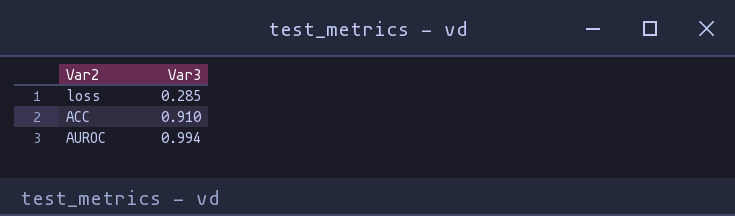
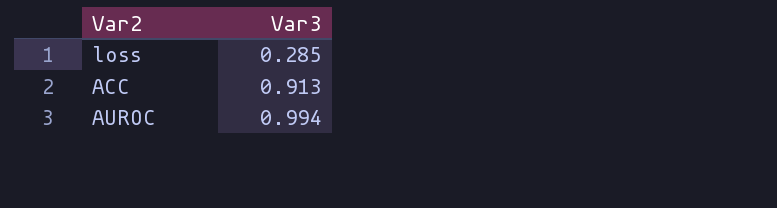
ACC | Var3: 0.910 -> 0.913

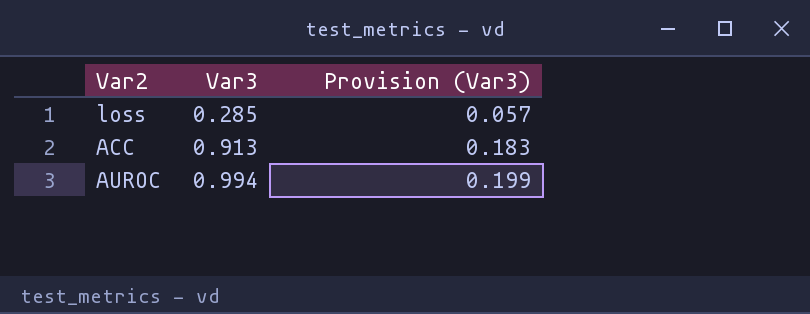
column Provision (Var3) | formula: none -> [Var3] * 0.2

